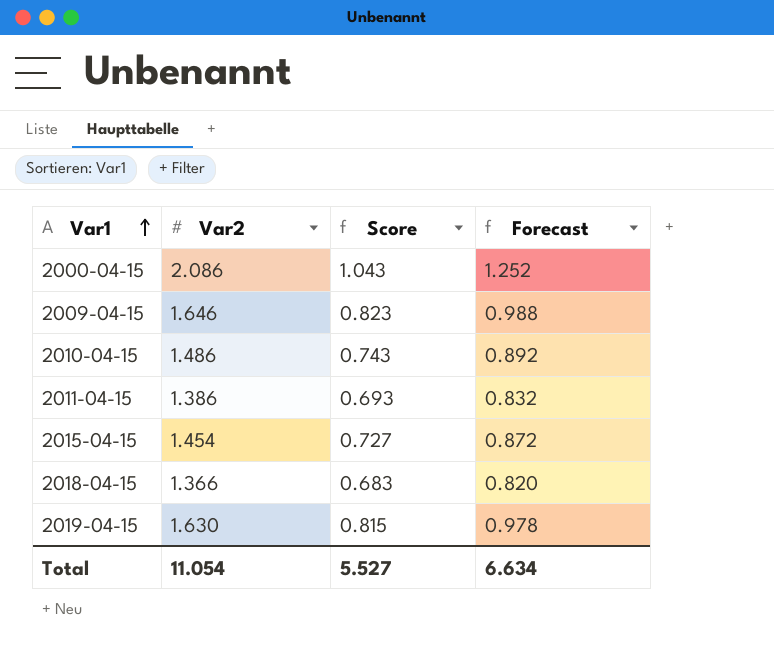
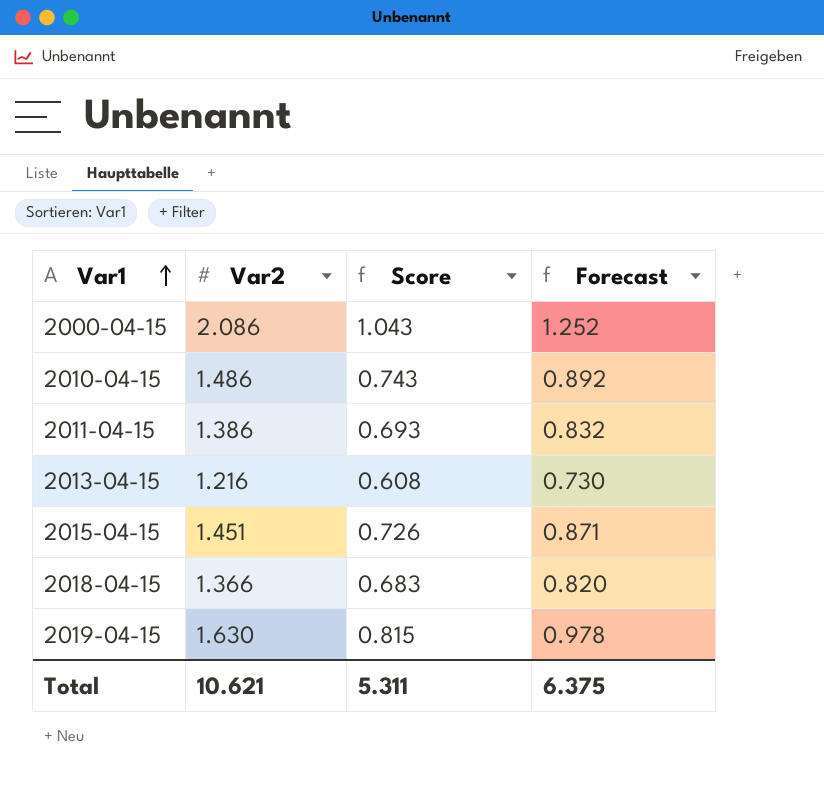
row 2009-04-15: 1.646 | 0.823 | 0.988 -> none
row 2013-04-15: none -> 1.216 | 0.608 | 0.730
2015-04-15 | Var2: 1.454 -> 1.451
2015-04-15 | Score: 0.727 -> 0.726
2015-04-15 | Forecast: 0.872 -> 0.871
Total | Var2: 11.054 -> 10.621
Total | Score: 5.527 -> 5.311
Total | Forecast: 6.634 -> 6.375

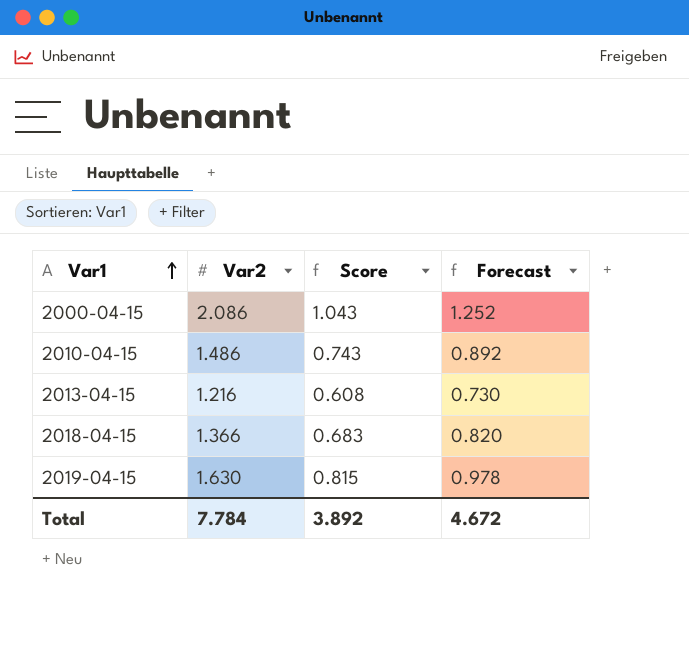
row 2011-04-15: 1.386 | 0.693 | 0.832 -> none
row 2015-04-15: 1.451 | 0.726 | 0.871 -> none
Total | Var2: 10.621 -> 7.784
Total | Score: 5.311 -> 3.892
Total | Forecast: 6.375 -> 4.672

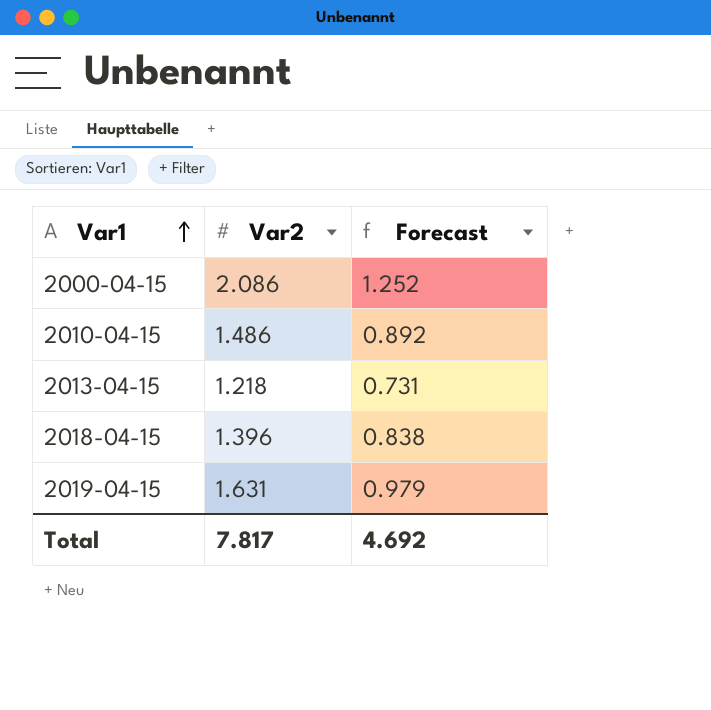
column Score | formula: [Var2] * 0.5 -> none
2013-04-15 | Var2: 1.216 -> 1.218
2013-04-15 | Forecast: 0.730 -> 0.731
2018-04-15 | Var2: 1.366 -> 1.396
2018-04-15 | Forecast: 0.820 -> 0.838
2019-04-15 | Var2: 1.630 -> 1.631
2019-04-15 | Forecast: 0.978 -> 0.979
Total | Var2: 7.784 -> 7.817
Total | Forecast: 4.672 -> 4.692

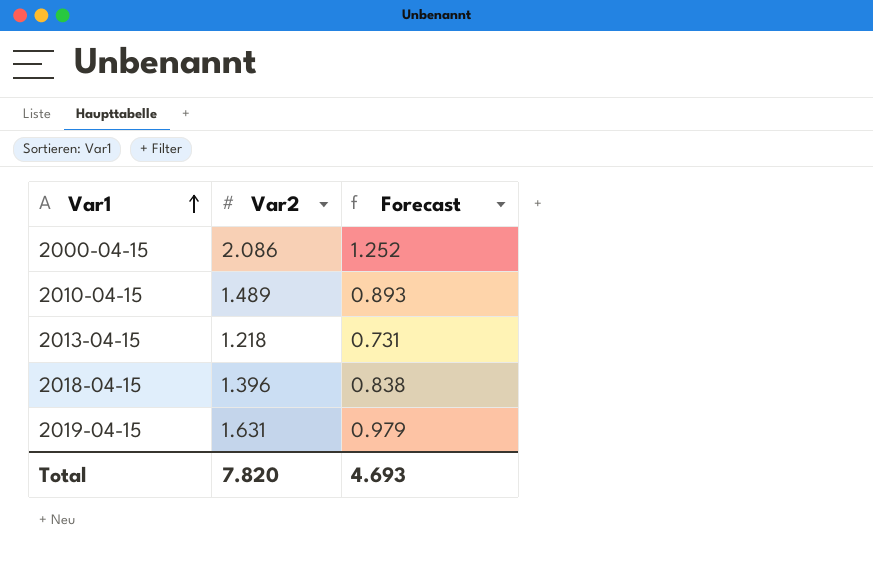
2010-04-15 | Var2: 1.486 -> 1.489
2010-04-15 | Forecast: 0.892 -> 0.893
Total | Var2: 7.817 -> 7.820
Total | Forecast: 4.692 -> 4.693

